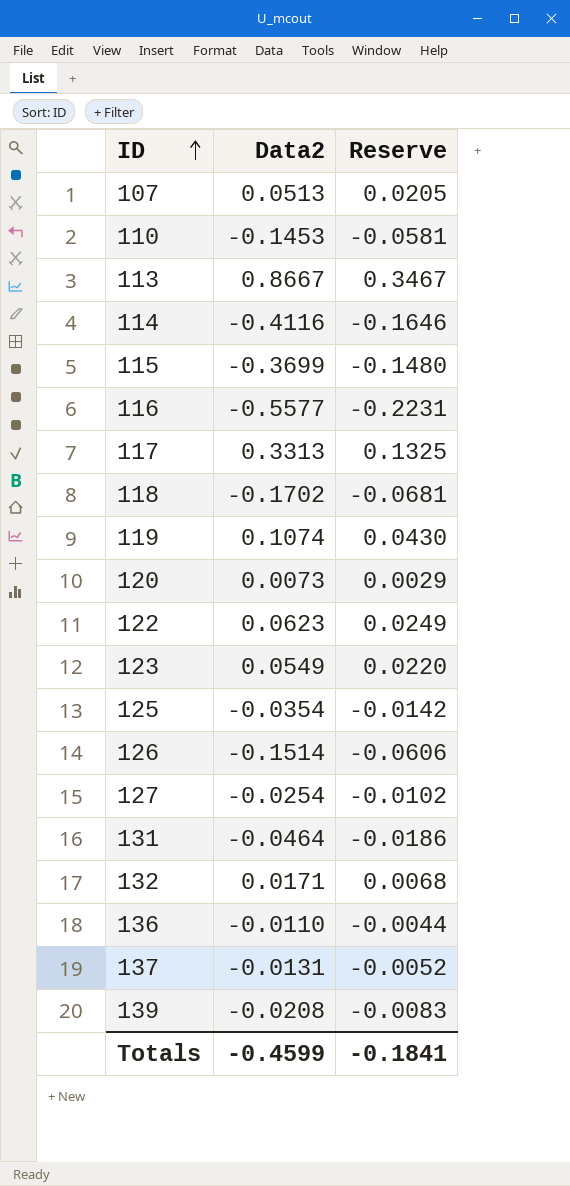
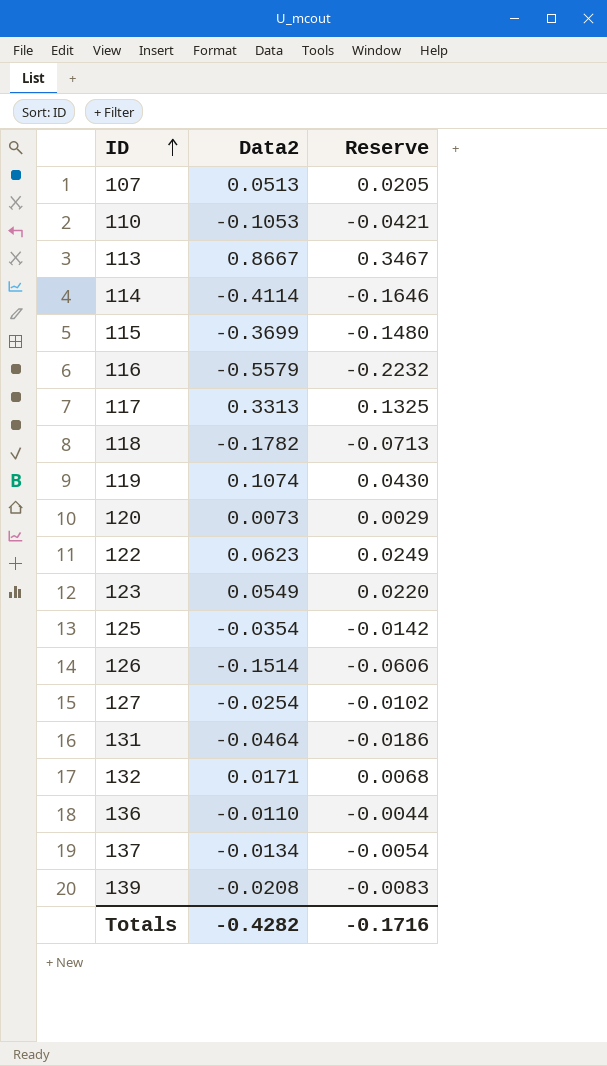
110 | Data2: -0.1453 -> -0.1053
110 | Reserve: -0.0581 -> -0.0421
114 | Data2: -0.4116 -> -0.4114
116 | Data2: -0.5577 -> -0.5579
116 | Reserve: -0.2231 -> -0.2232
118 | Data2: -0.1702 -> -0.1782
118 | Reserve: -0.0681 -> -0.0713
137 | Data2: -0.0131 -> -0.0134
137 | Reserve: -0.0052 -> -0.0054
Totals | Data2: -0.4599 -> -0.4282
Totals | Reserve: -0.1841 -> -0.1716

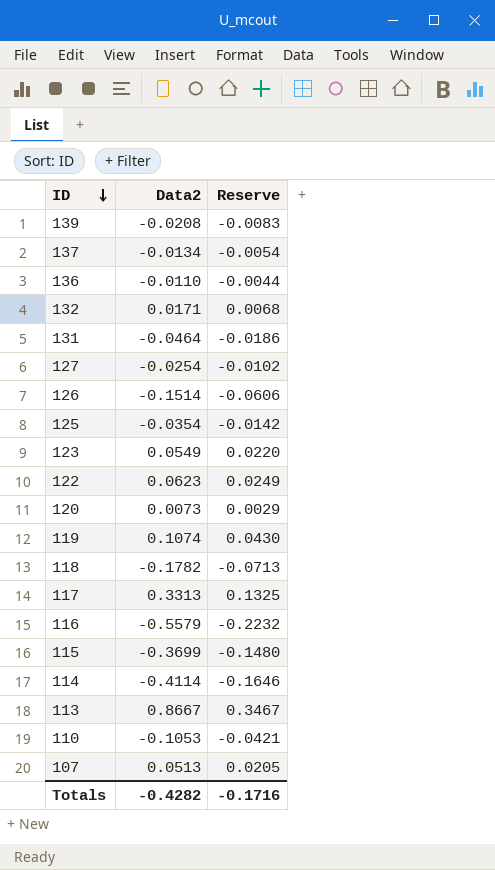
row order: ID ascending -> ID descending

